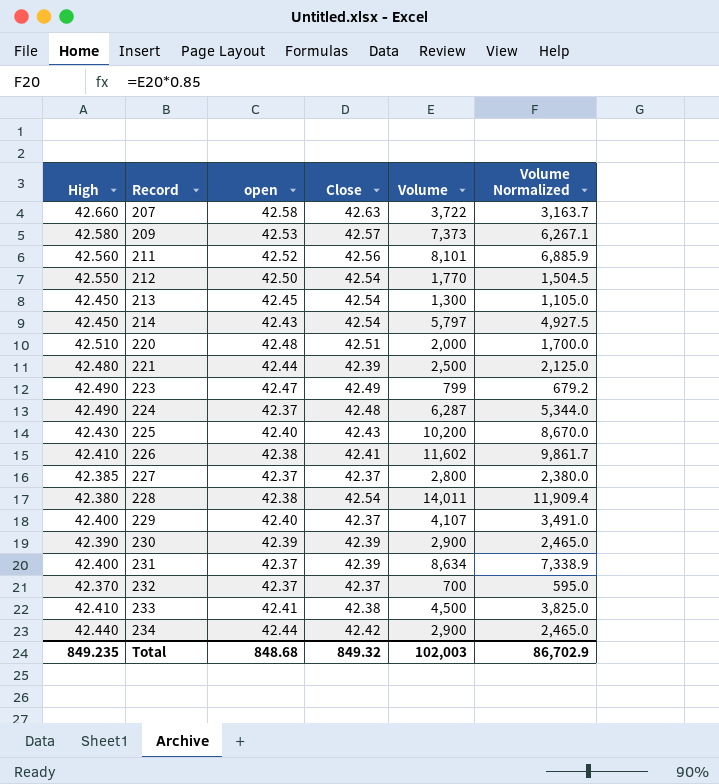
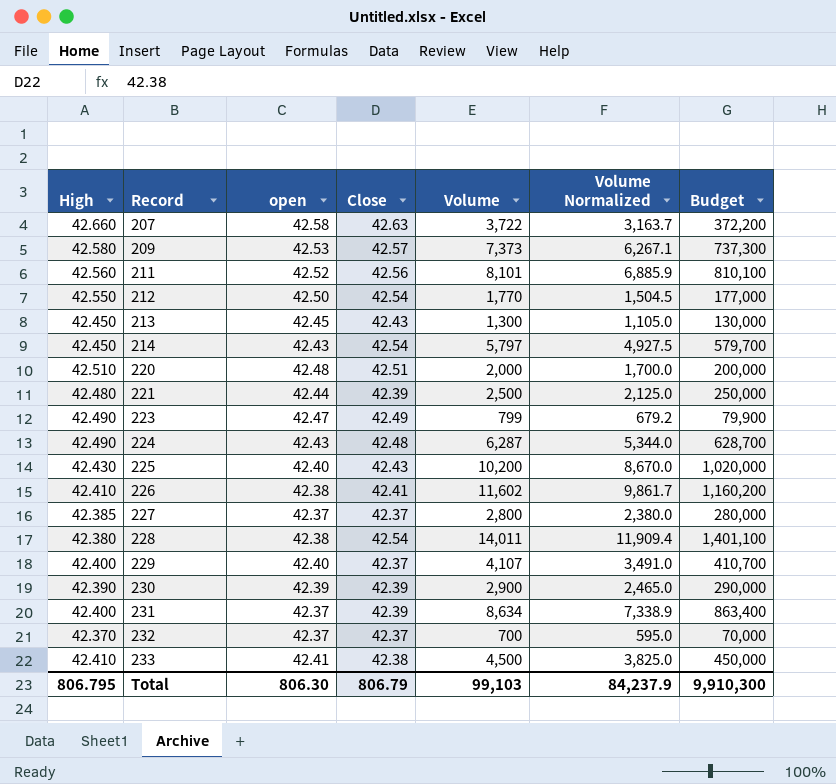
column Budget | formula: none -> [Volume] * 100
row 234: 42.440 | 42.44 | 42.42 | 2,900 | 2,465.0 -> none
213 | Close: 42.54 -> 42.43
224 | open: 42.37 -> 42.43
Total | High: 849.235 -> 806.795
Total | open: 848.68 -> 806.30
Total | Close: 849.32 -> 806.79
Total | Volume: 102,003 -> 99,103
Total | Volume Normalized: 86,702.9 -> 84,237.9

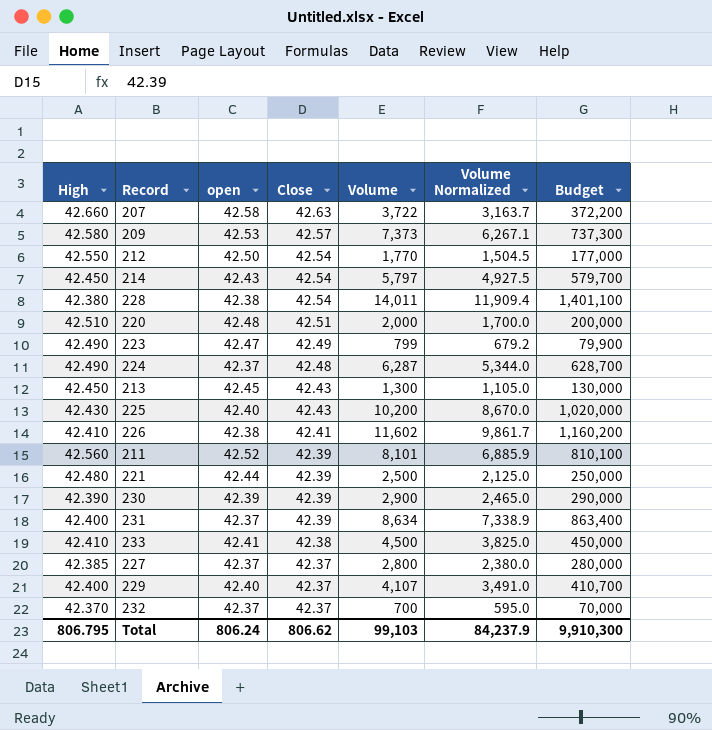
row order: Record ascending -> Close descending
224 | open: 42.43 -> 42.37
211 | Close: 42.56 -> 42.39
Total | open: 806.30 -> 806.24
Total | Close: 806.79 -> 806.62

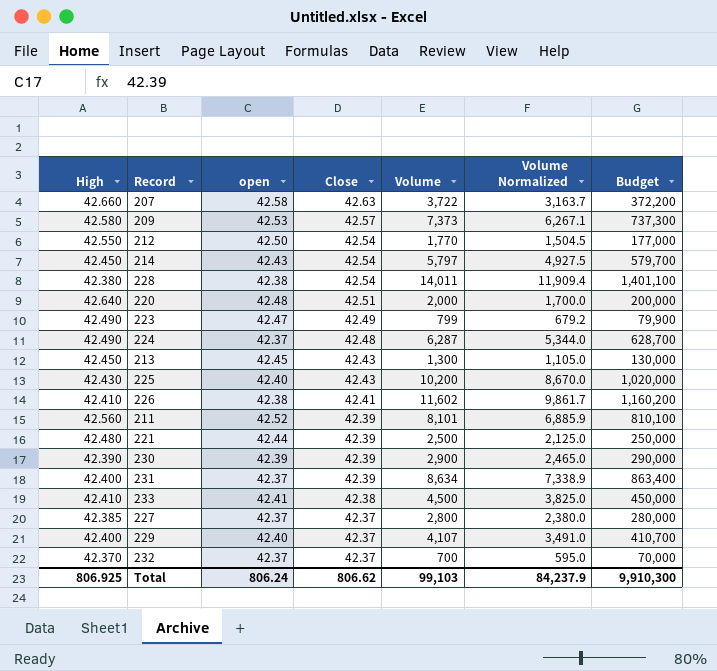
220 | High: 42.510 -> 42.640
Total | High: 806.795 -> 806.925

